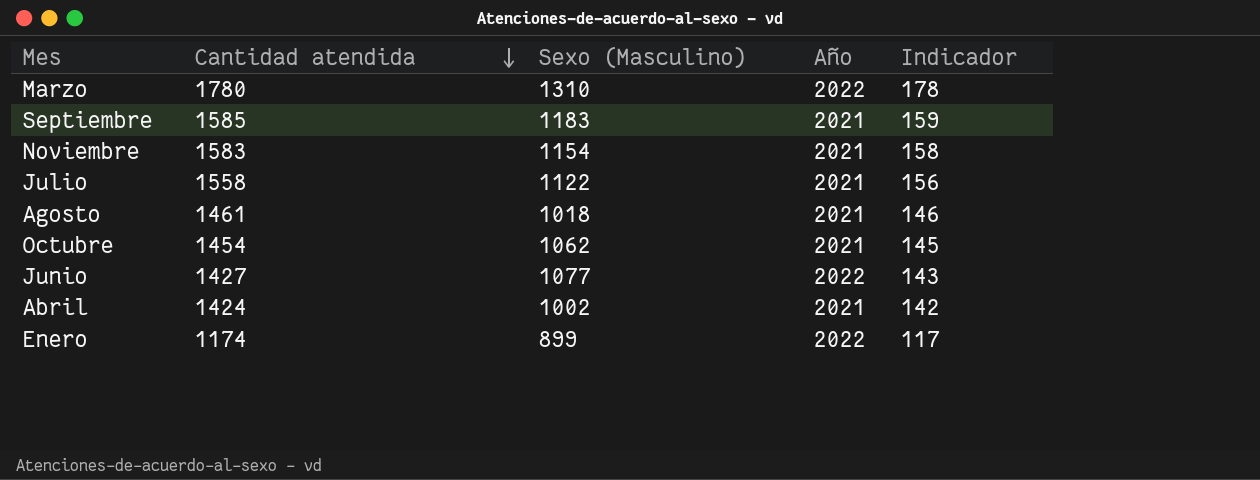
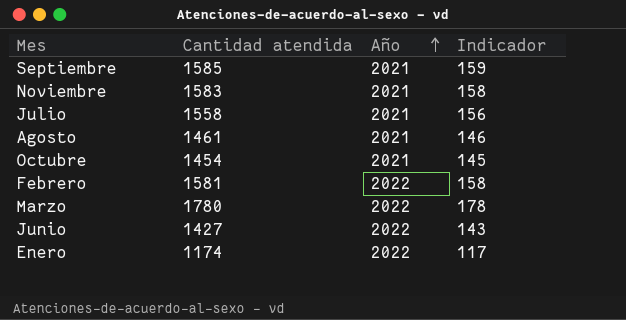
row order: Cantidad atendida descending -> Año ascending
column Sexo (Masculino) | position: 3 -> none
row Abril: 1424 | 1002 | 2021 | 142 -> none
row Febrero: none -> 1581 | 2022 | 158

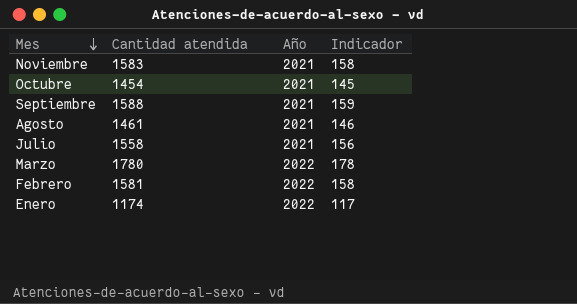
row order: Año ascending -> Mes descending
row Junio: 1427 | 2022 | 143 -> none
Septiembre | Cantidad atendida: 1585 -> 1588

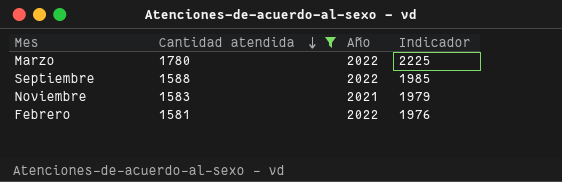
filter: none -> Cantidad atendida >= 1581
row order: Mes descending -> Cantidad atendida descending
column Indicador | formula: [Cantidad atendida] * 0,1 -> [Cantidad atendida] * 1,25
Septiembre | Año: 2021 -> 2022

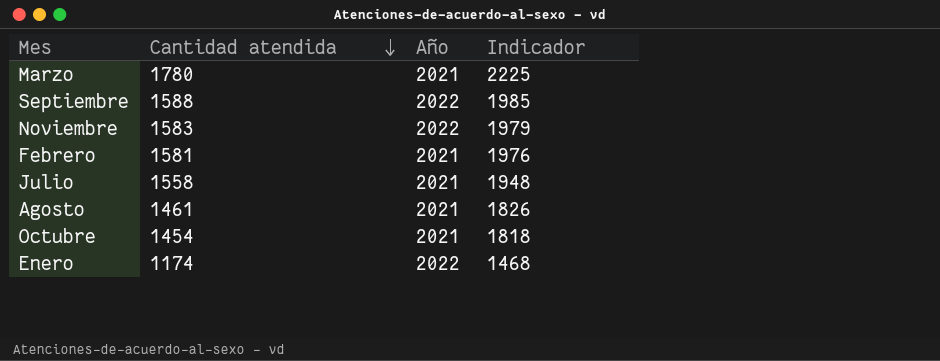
filter: Cantidad atendida >= 1581 -> none
Marzo | Año: 2022 -> 2021
Noviembre | Año: 2021 -> 2022
Febrero | Año: 2022 -> 2021

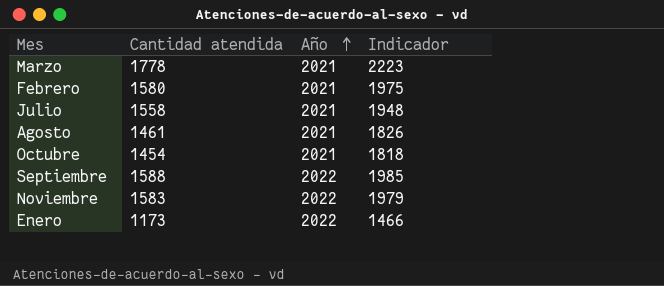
row order: Cantidad atendida descending -> Año ascending
Marzo | Cantidad atendida: 1780 -> 1778
Marzo | Indicador: 2225 -> 2223
Febrero | Cantidad atendida: 1581 -> 1580
Febrero | Indicador: 1976 -> 1975
Enero | Cantidad atendida: 1174 -> 1173
Enero | Indicador: 1468 -> 1466

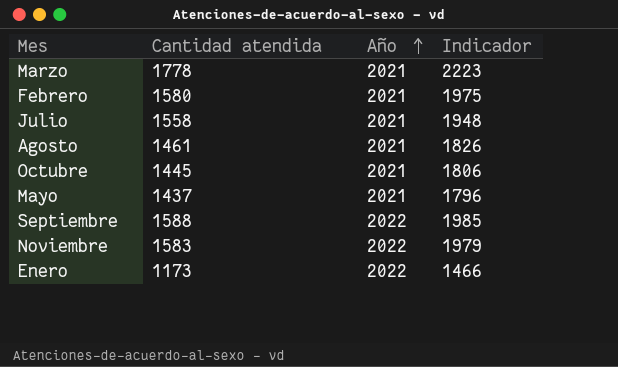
Octubre | Cantidad atendida: 1454 -> 1445
Octubre | Indicador: 1818 -> 1806
row Mayo: none -> 1437 | 2021 | 1796

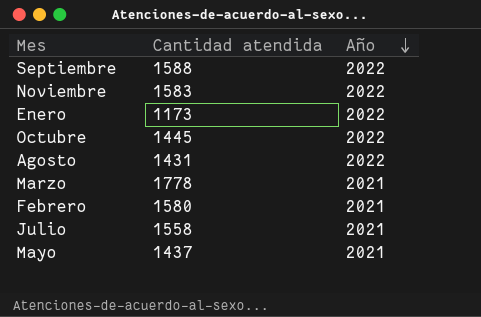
row order: Año ascending -> Año descending
column Indicador | formula: [Cantidad atendida] * 1,25 -> none
Octubre | Año: 2021 -> 2022
Agosto | Cantidad atendida: 1461 -> 1431
Agosto | Año: 2021 -> 2022

